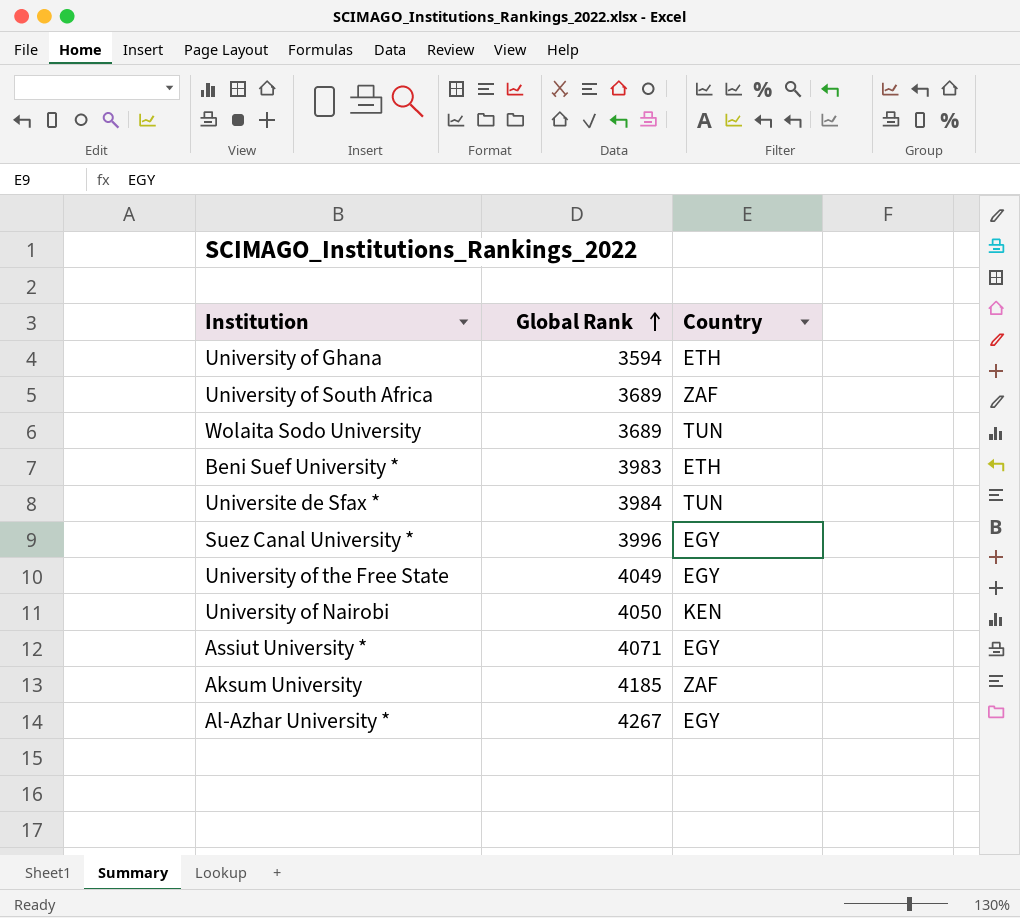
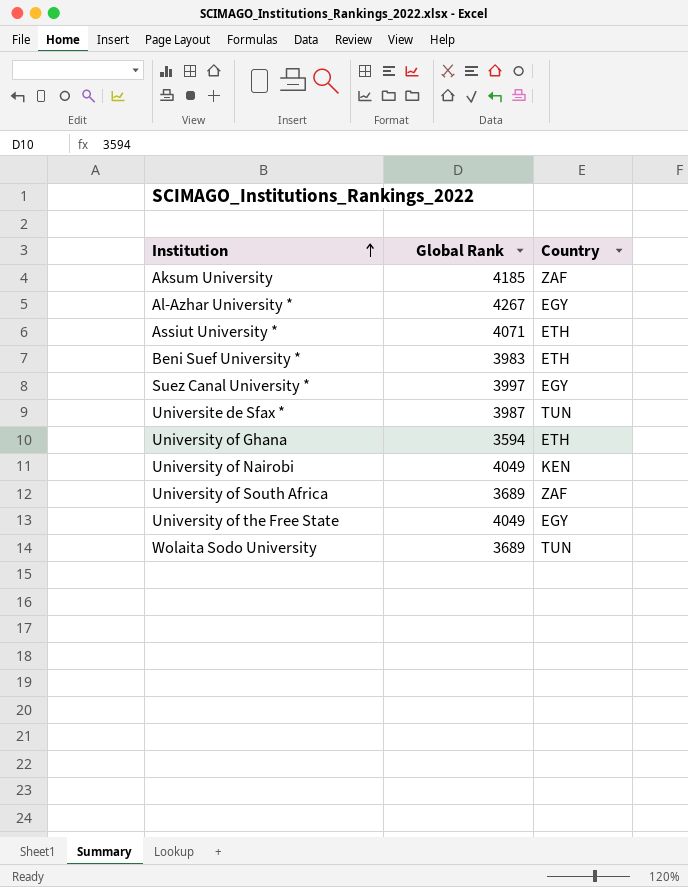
row order: Global Rank ascending -> Institution ascending
Assiut University * | Country: EGY -> ETH
Suez Canal University * | Global Rank: 3996 -> 3997
Universite de Sfax * | Global Rank: 3984 -> 3987
University of Nairobi | Global Rank: 4050 -> 4049

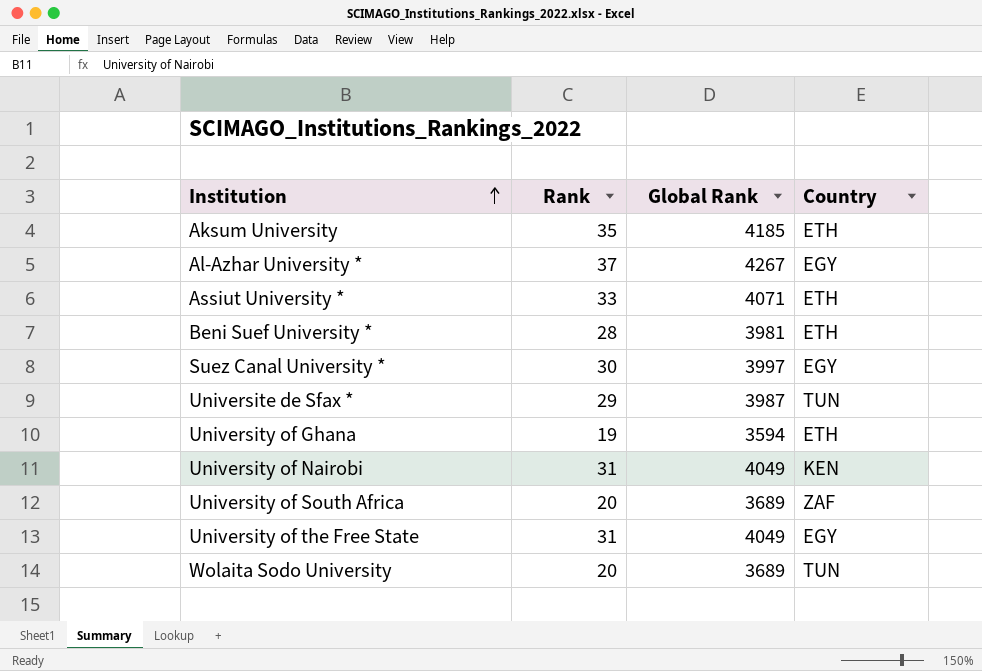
column Rank | position: none -> 2
Aksum University | Country: ZAF -> ETH
Beni Suef University * | Global Rank: 3983 -> 3981

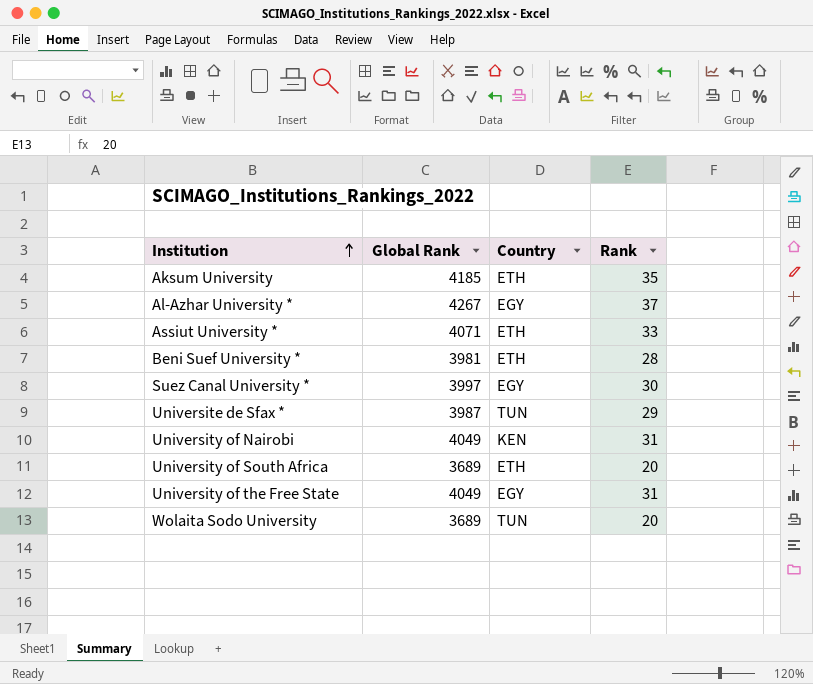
column Rank | position: 2 -> 4
row University of Ghana: 19 | 3594 | ETH -> none
University of South Africa | Country: ZAF -> ETH

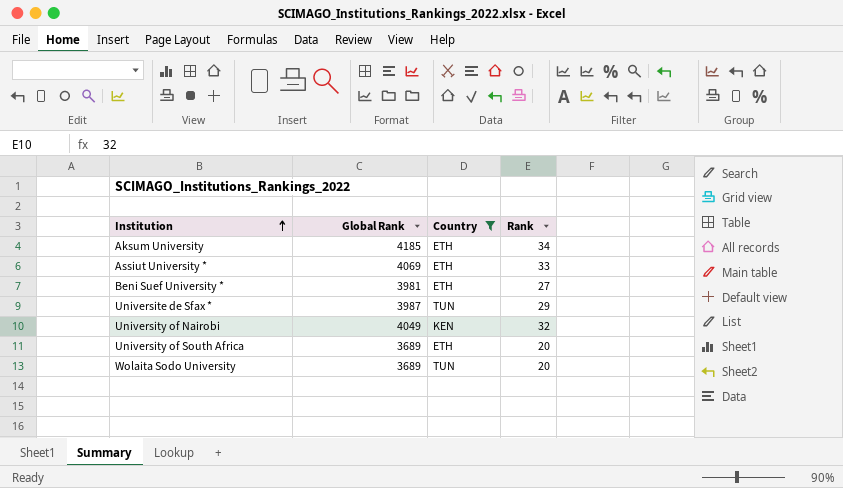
filter: none -> Country != EGY
Aksum University | Rank: 35 -> 34
Assiut University * | Global Rank: 4071 -> 4069
Beni Suef University * | Rank: 28 -> 27
University of Nairobi | Rank: 31 -> 32

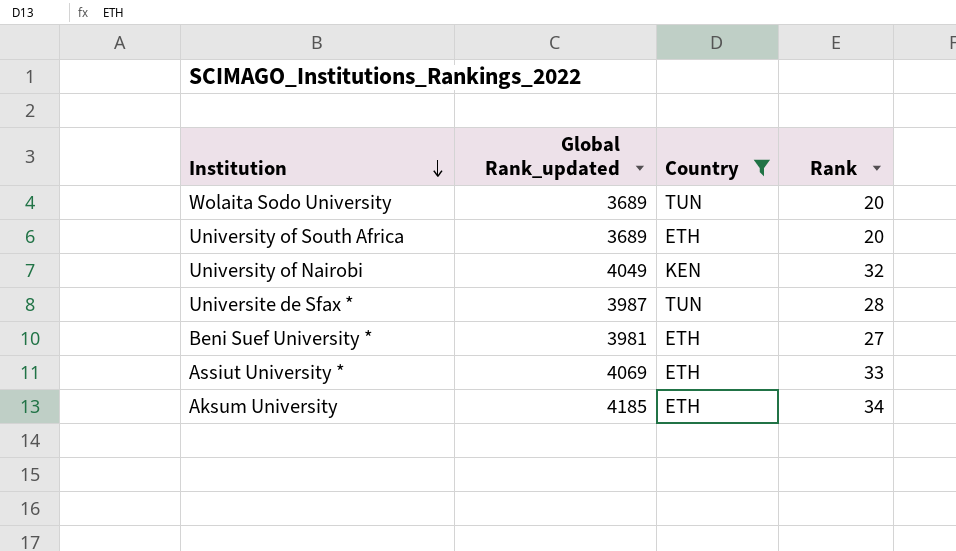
row order: Institution ascending -> Institution descending
column name: Global Rank -> Global Rank_updated
Universite de Sfax * | Rank: 29 -> 28

